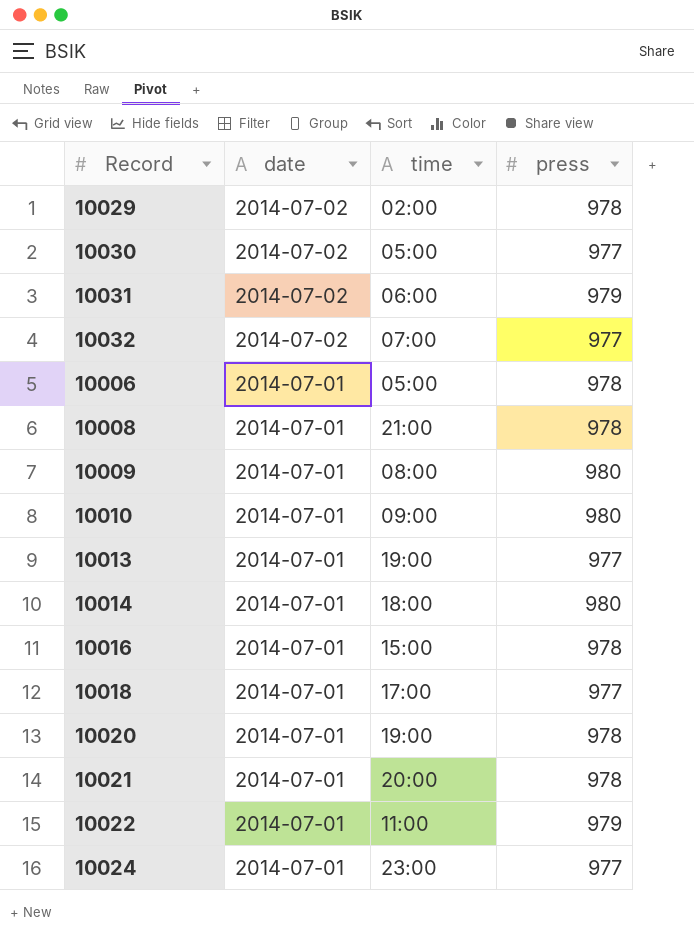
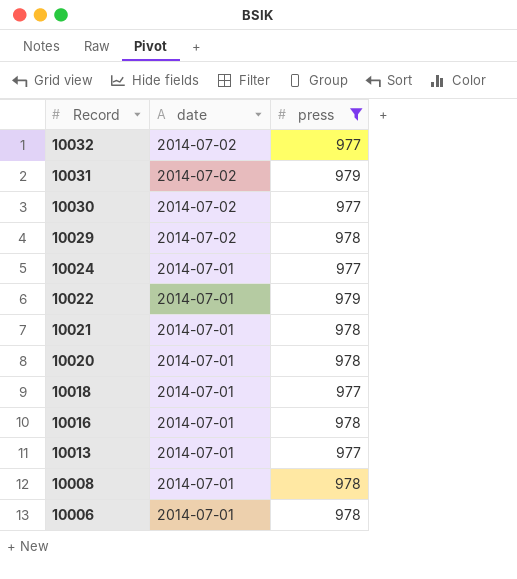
filter: none -> press != 980
row order: date descending -> Record descending
column time | position: 3 -> none

